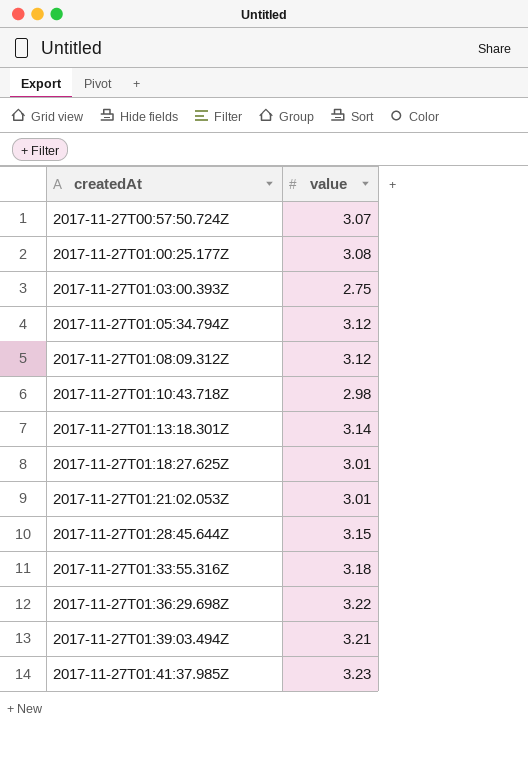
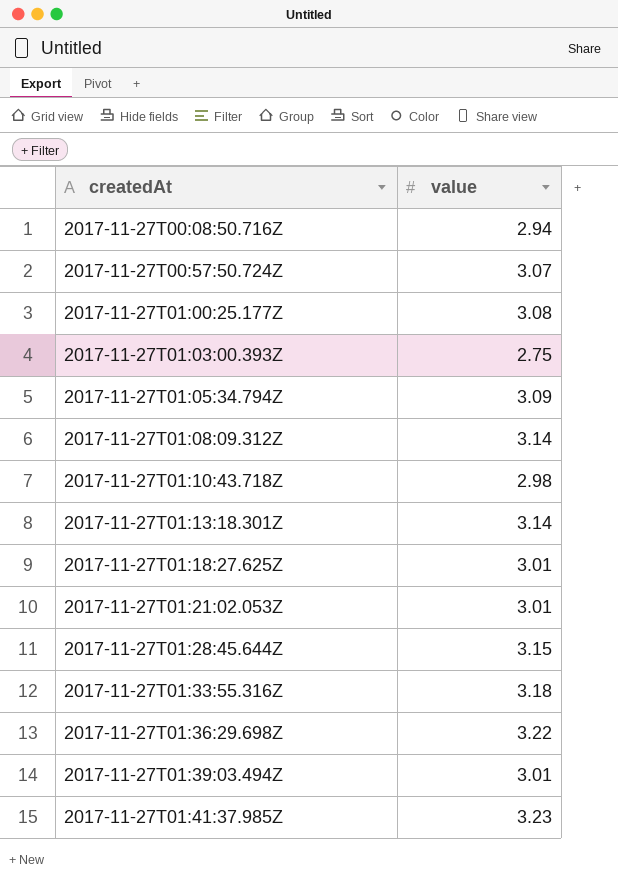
row 2017-11-27T00:08:50.716Z: none -> 2.94
2017-11-27T01:05:34.794Z | value: 3.12 -> 3.09
2017-11-27T01:08:09.312Z | value: 3.12 -> 3.14
2017-11-27T01:39:03.494Z | value: 3.21 -> 3.01

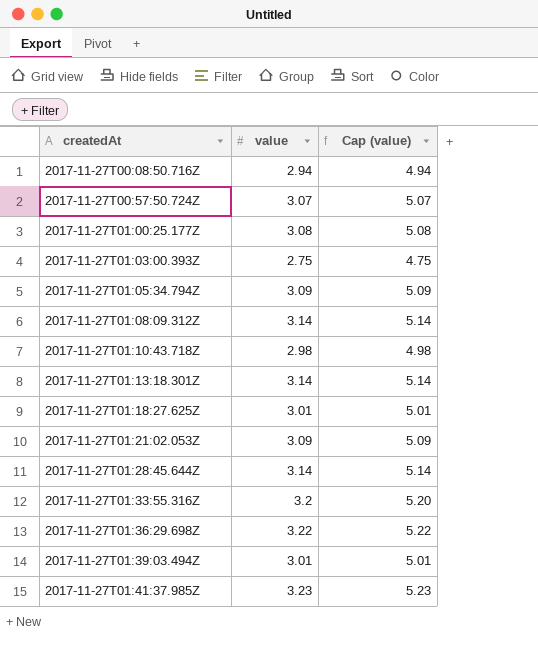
column Cap (value) | formula: none -> [value] + 2
2017-11-27T01:21:02.053Z | value: 3.01 -> 3.09
2017-11-27T01:28:45.644Z | value: 3.15 -> 3.14
2017-11-27T01:33:55.316Z | value: 3.18 -> 3.2

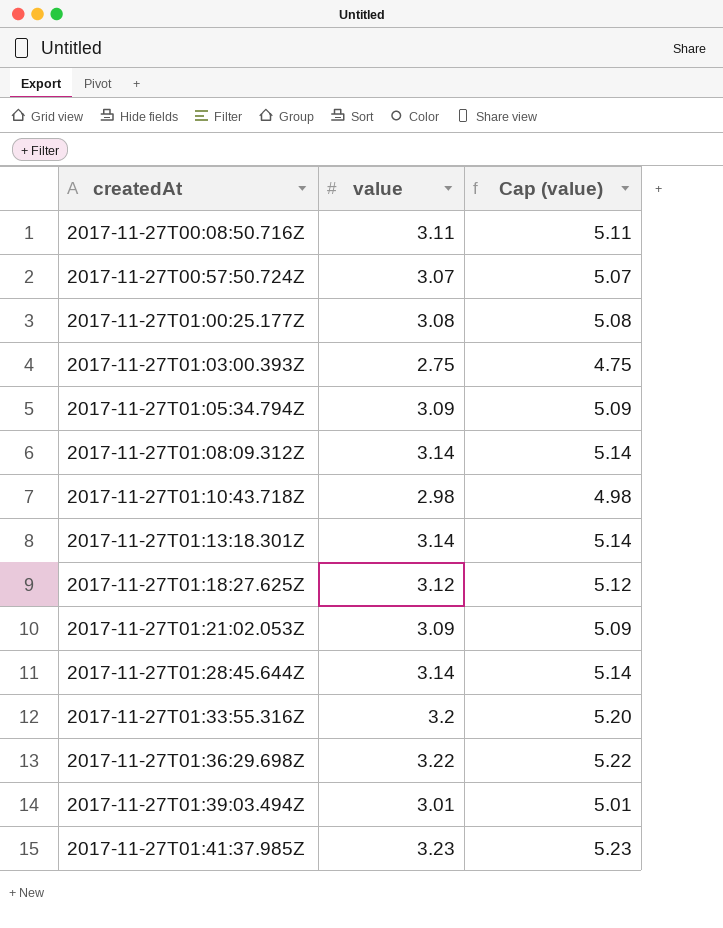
2017-11-27T00:08:50.716Z | value: 2.94 -> 3.11
2017-11-27T00:08:50.716Z | Cap (value): 4.94 -> 5.11
2017-11-27T01:18:27.625Z | value: 3.01 -> 3.12
2017-11-27T01:18:27.625Z | Cap (value): 5.01 -> 5.12

